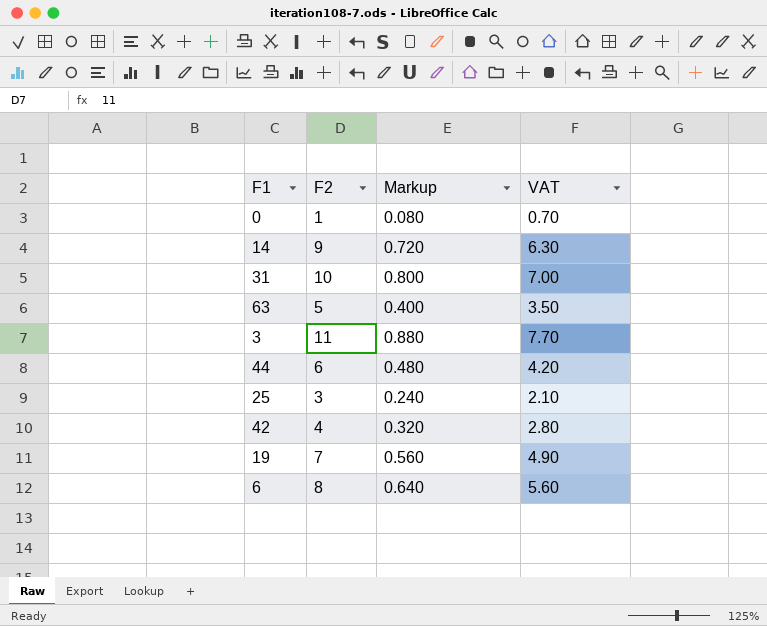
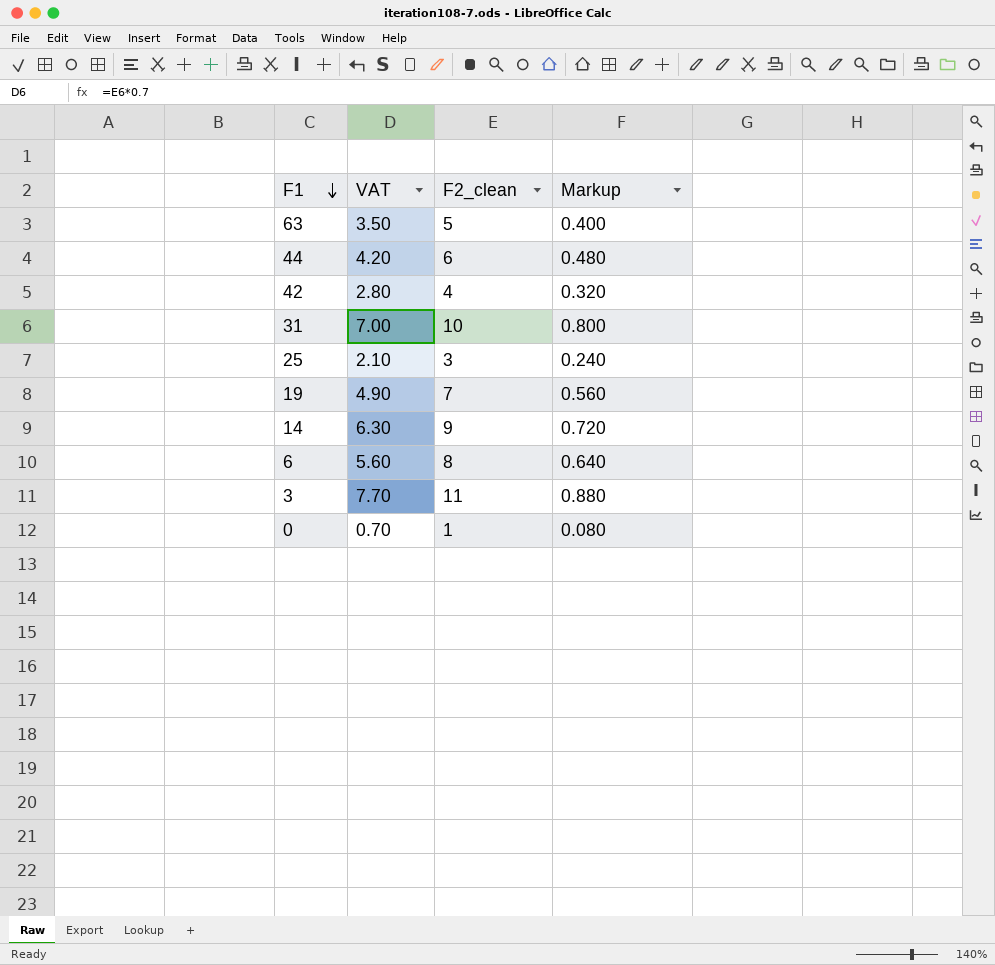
row order: none -> F1 descending
column VAT | position: 4 -> 2
column name: F2 -> F2_clean

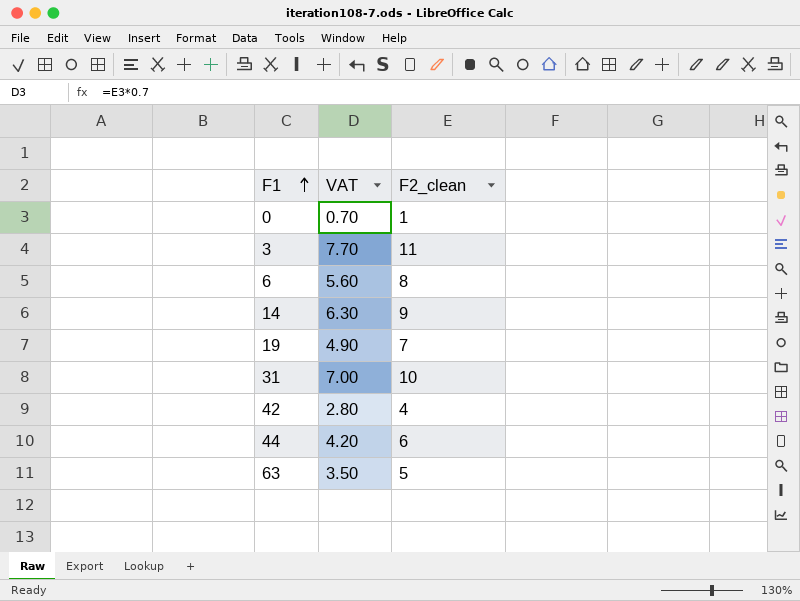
row order: F1 descending -> F1 ascending
column Markup | formula: [F2_clean] * 0.08 -> none
row 25: 2.10 | 3 | 0.240 -> none

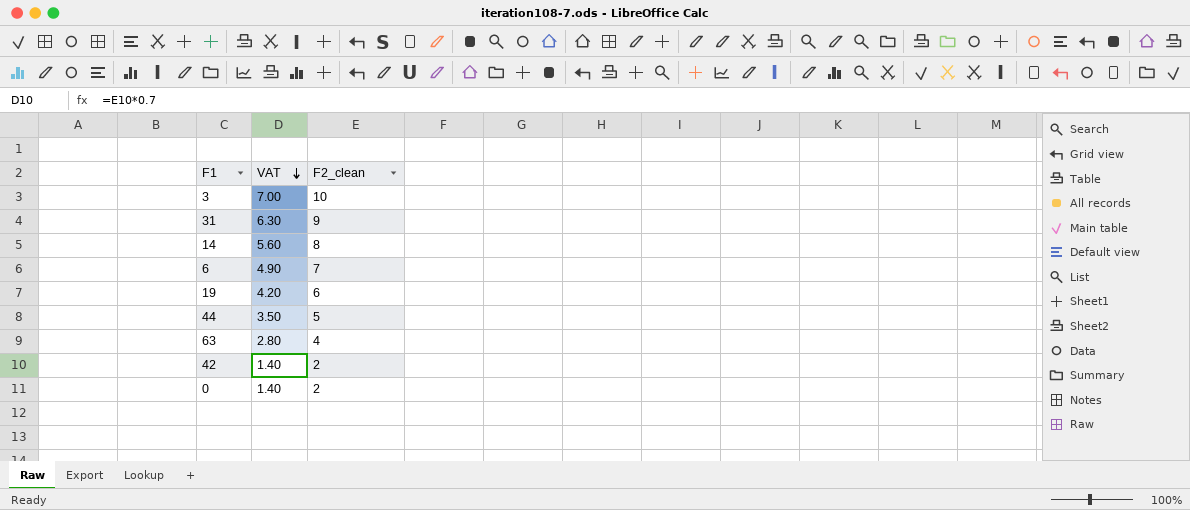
row order: F1 ascending -> VAT descending
3 | VAT: 7.70 -> 7.00
3 | F2_clean: 11 -> 10
31 | VAT: 7.00 -> 6.30
31 | F2_clean: 10 -> 9
14 | VAT: 6.30 -> 5.60
14 | F2_clean: 9 -> 8
6 | VAT: 5.60 -> 4.90
6 | F2_clean: 8 -> 7
19 | VAT: 4.90 -> 4.20
19 | F2_clean: 7 -> 6
44 | VAT: 4.20 -> 3.50
44 | F2_clean: 6 -> 5
63 | VAT: 3.50 -> 2.80
63 | F2_clean: 5 -> 4
42 | VAT: 2.80 -> 1.40
42 | F2_clean: 4 -> 2
0 | VAT: 0.70 -> 1.40
0 | F2_clean: 1 -> 2

